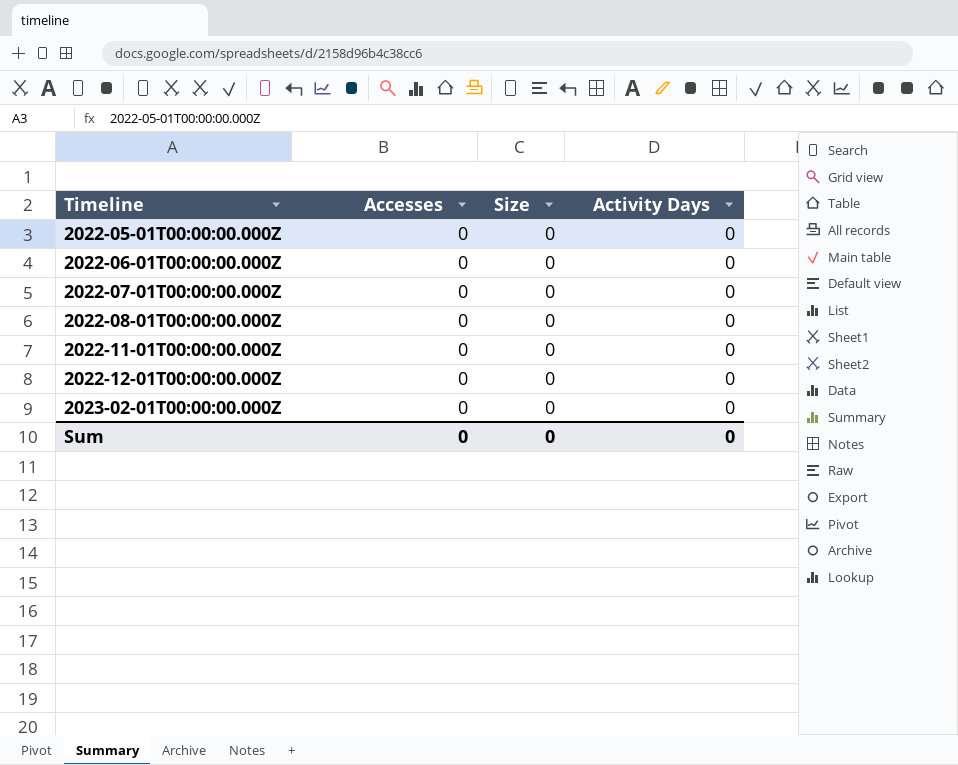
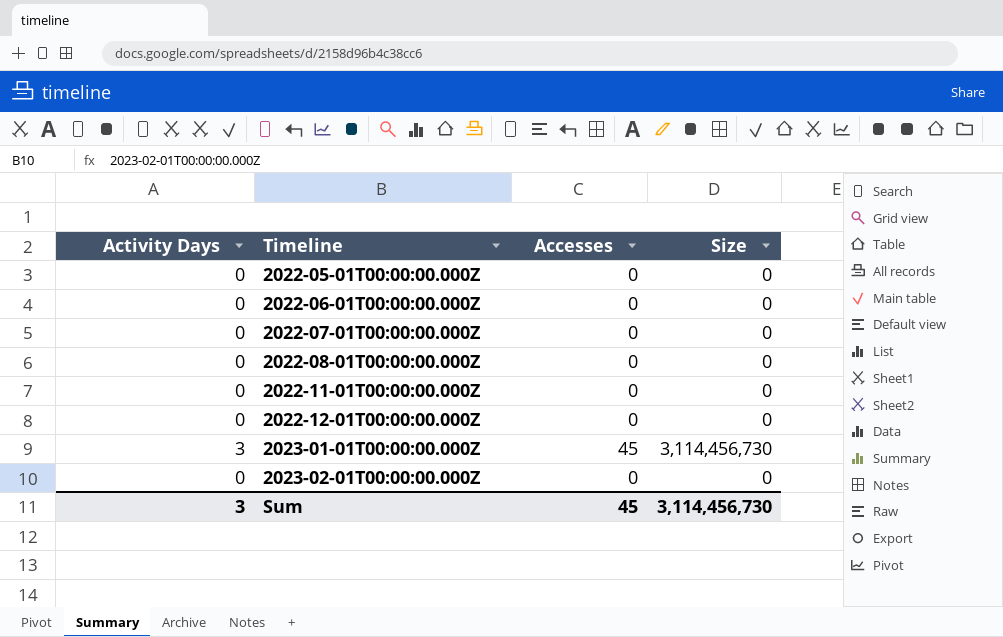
column Activity Days | position: 4 -> 1
row 2023-01-01T00:00:00.000Z: none -> 3 | 45 | 3,114,456,730
Sum | Activity Days: 0 -> 3
Sum | Accesses: 0 -> 45
Sum | Size: 0 -> 3,114,456,730

